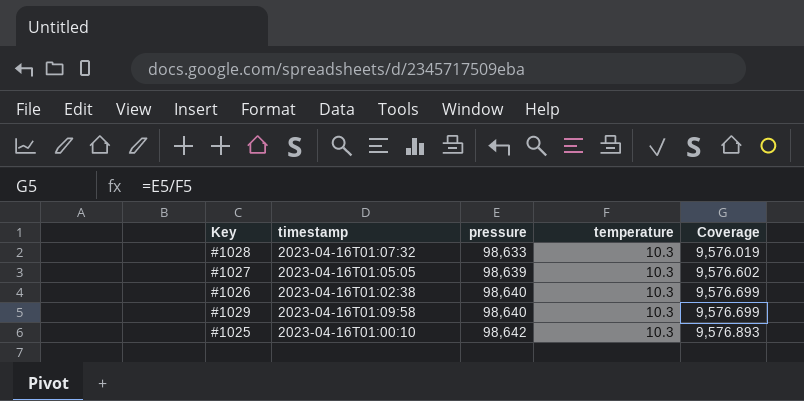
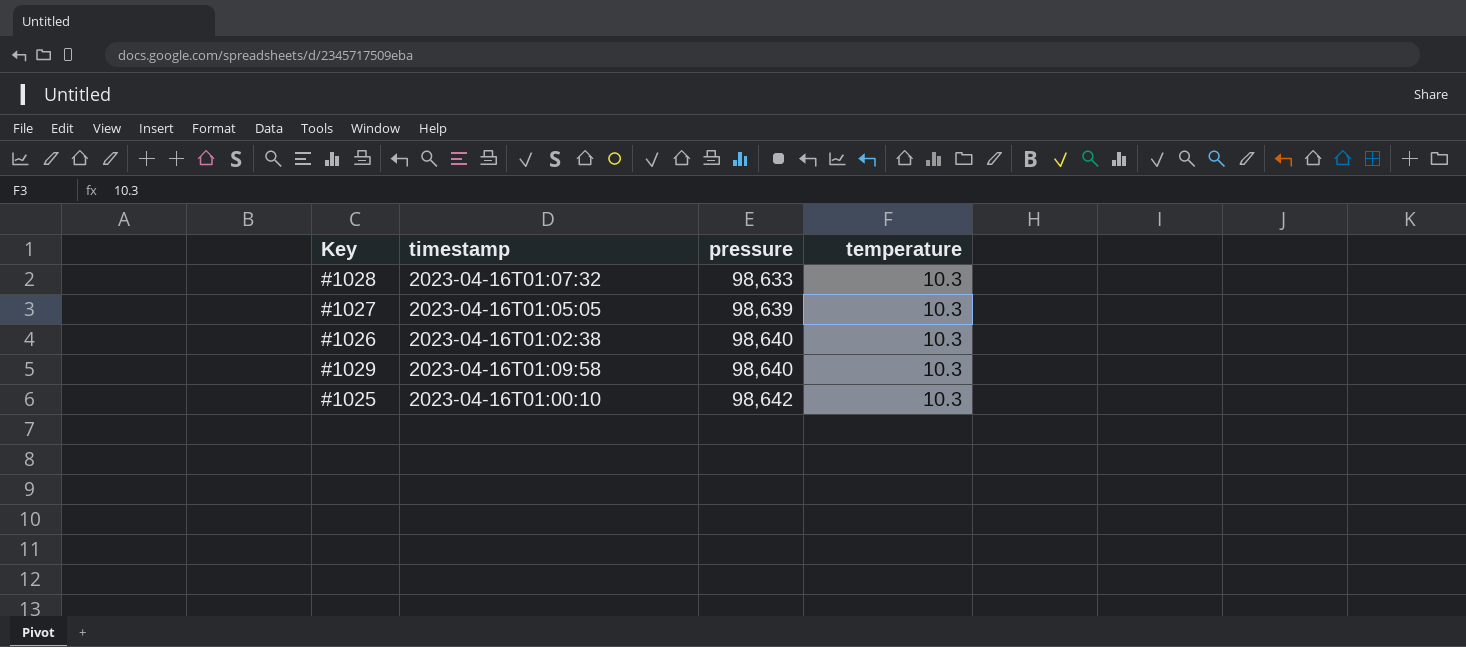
column Coverage | formula: [pressure] / [temperature] -> none

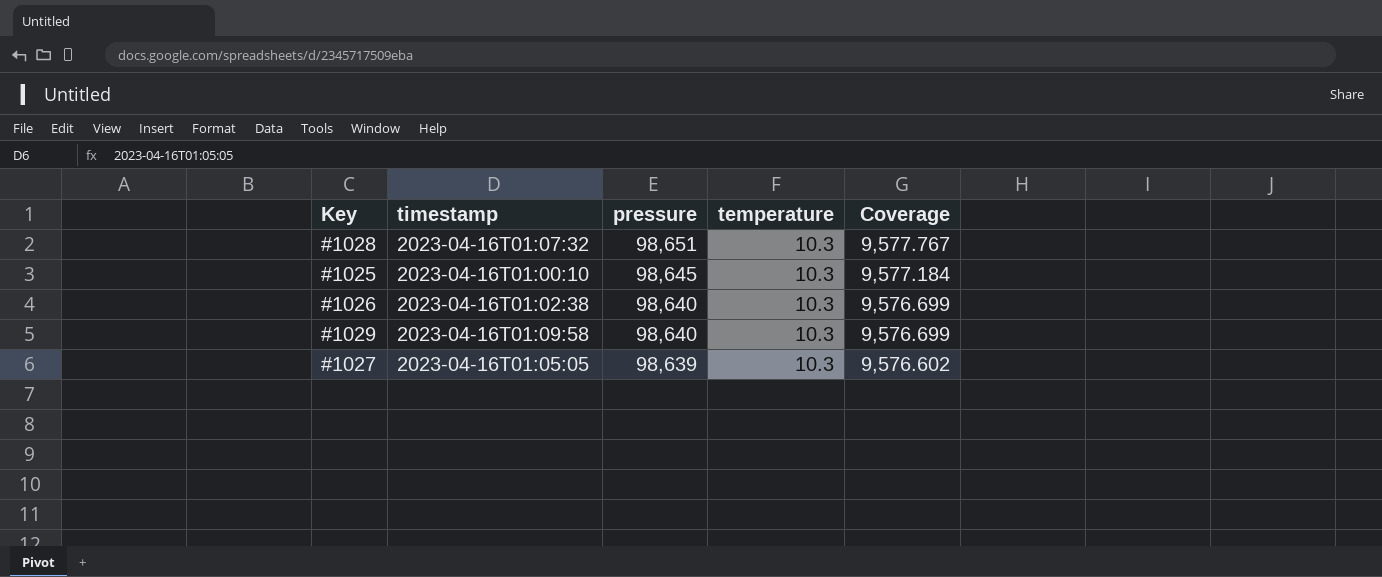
row order: pressure ascending -> pressure descending
column Coverage | formula: none -> [pressure] / [temperature]
#1028 | pressure: 98,633 -> 98,651
#1025 | pressure: 98,642 -> 98,645

